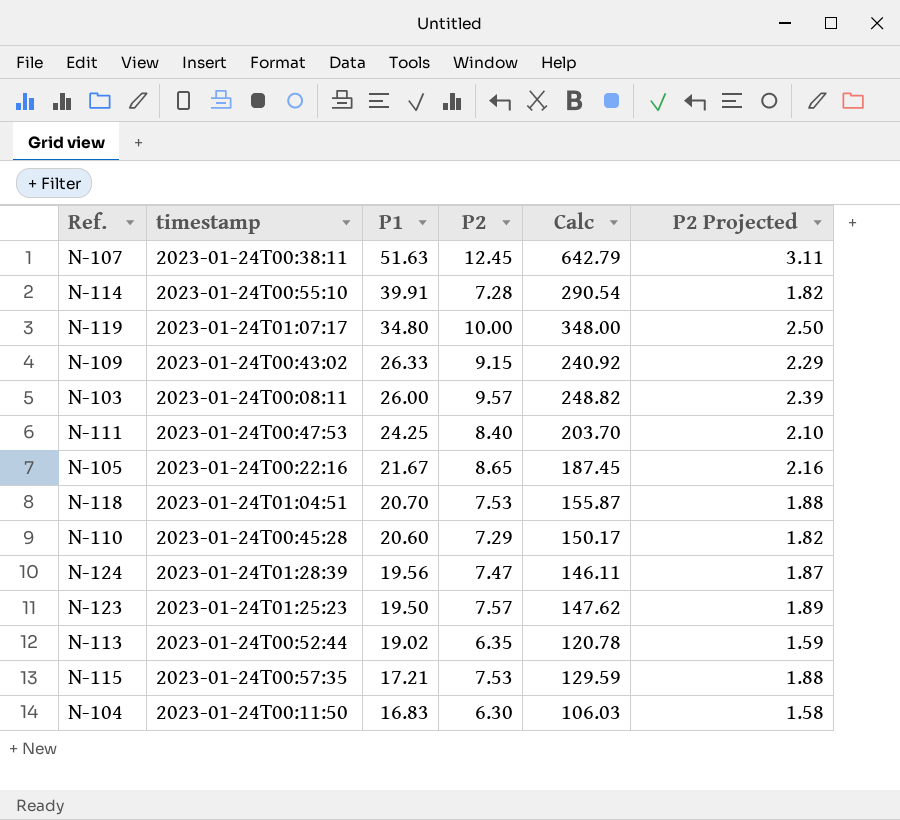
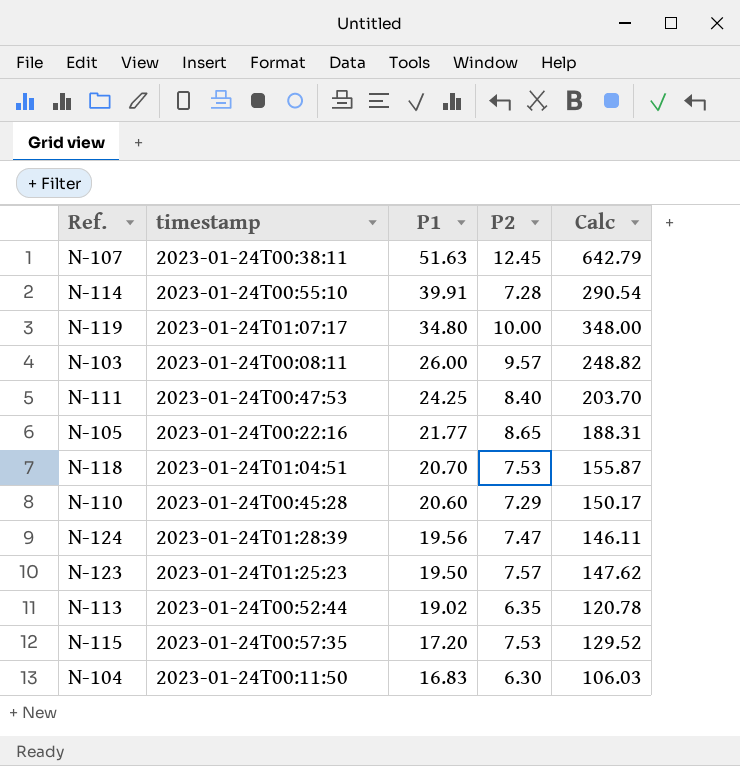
column P2 Projected | formula: [P2] * 0.25 -> none
row N-109: 2023-01-24T00:43:02 | 26.33 | 9.15 | 240.92 | 2.29 -> none
N-105 | P1: 21.67 -> 21.77
N-105 | Calc: 187.45 -> 188.31
N-115 | P1: 17.21 -> 17.20
N-115 | Calc: 129.59 -> 129.52

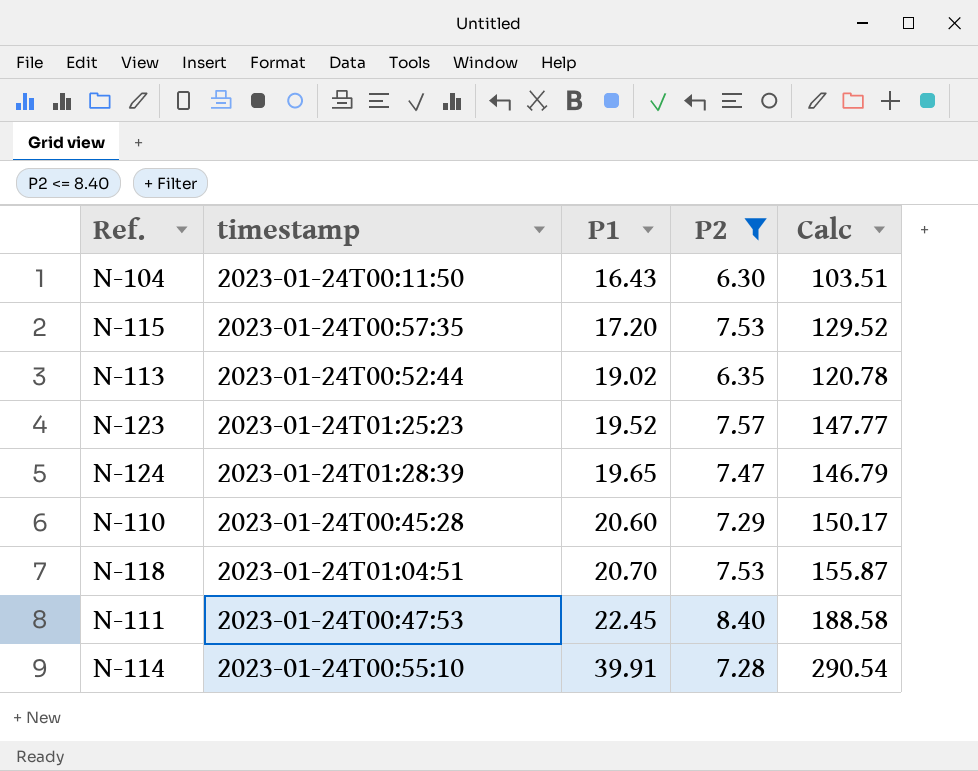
filter: none -> P2 <= 8.40
row order: P1 descending -> P1 ascending
N-104 | P1: 16.83 -> 16.43
N-104 | Calc: 106.03 -> 103.51
N-123 | P1: 19.50 -> 19.52
N-123 | Calc: 147.62 -> 147.77
N-124 | P1: 19.56 -> 19.65
N-124 | Calc: 146.11 -> 146.79
N-111 | P1: 24.25 -> 22.45
N-111 | Calc: 203.70 -> 188.58

